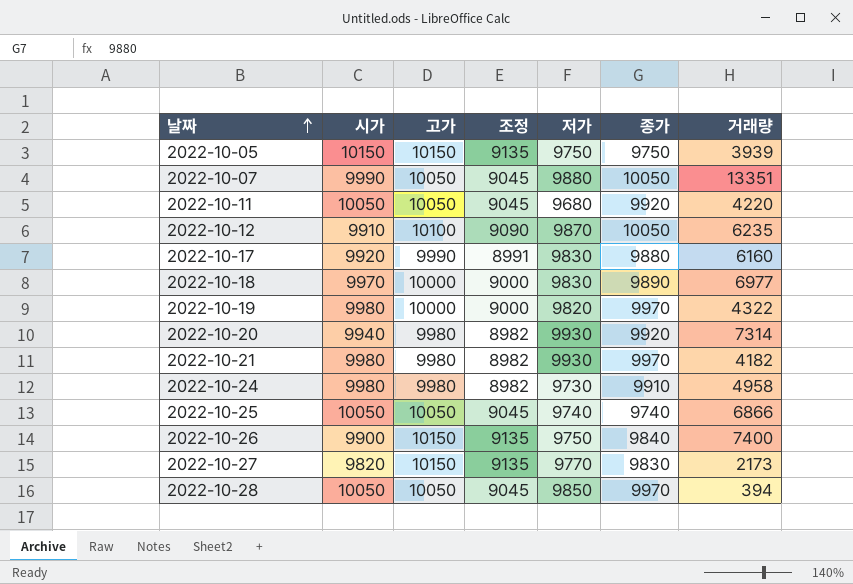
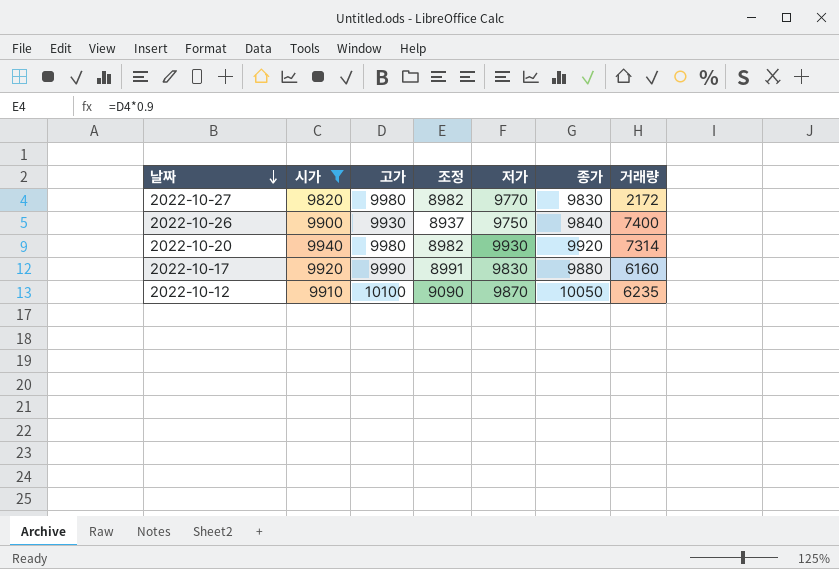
filter: none -> 시가 <= 9940
row order: 날짜 ascending -> 날짜 descending
2022-10-27 | 고가: 10150 -> 9980
2022-10-27 | 조정: 9135 -> 8982
2022-10-27 | 거래량: 2173 -> 2172
2022-10-26 | 고가: 10150 -> 9930
2022-10-26 | 조정: 9135 -> 8937

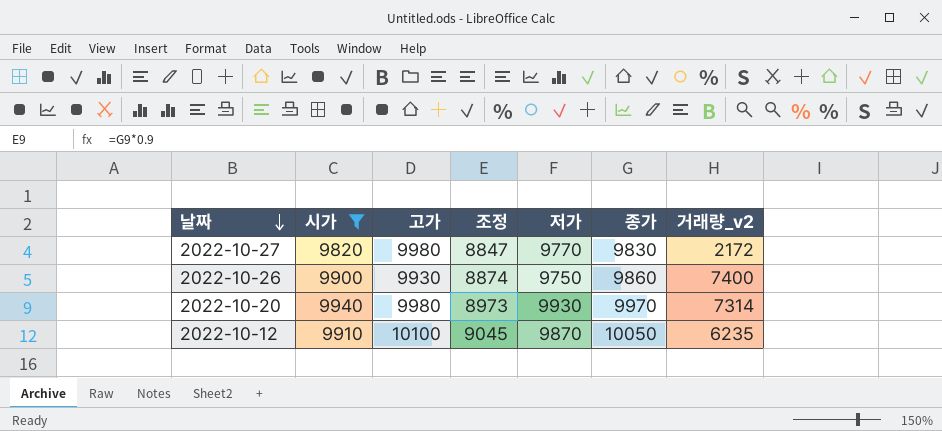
column 조정 | formula: [고가] * 0.9 -> [종가] * 0.9
column name: 거래량 -> 거래량_v2
row 2022-10-17: 9920 | 9990 | 8991 | 9830 | 9880 | 6160 -> none
2022-10-26 | 종가: 9840 -> 9860
2022-10-20 | 종가: 9920 -> 9970

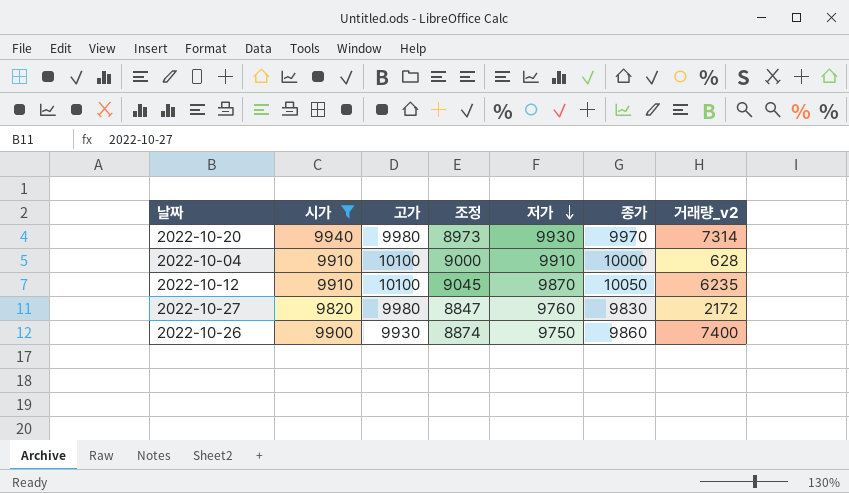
row order: 날짜 descending -> 저가 descending
row 2022-10-04: none -> 9910 | 10100 | 9000 | 9910 | 10000 | 628
2022-10-27 | 저가: 9770 -> 9760

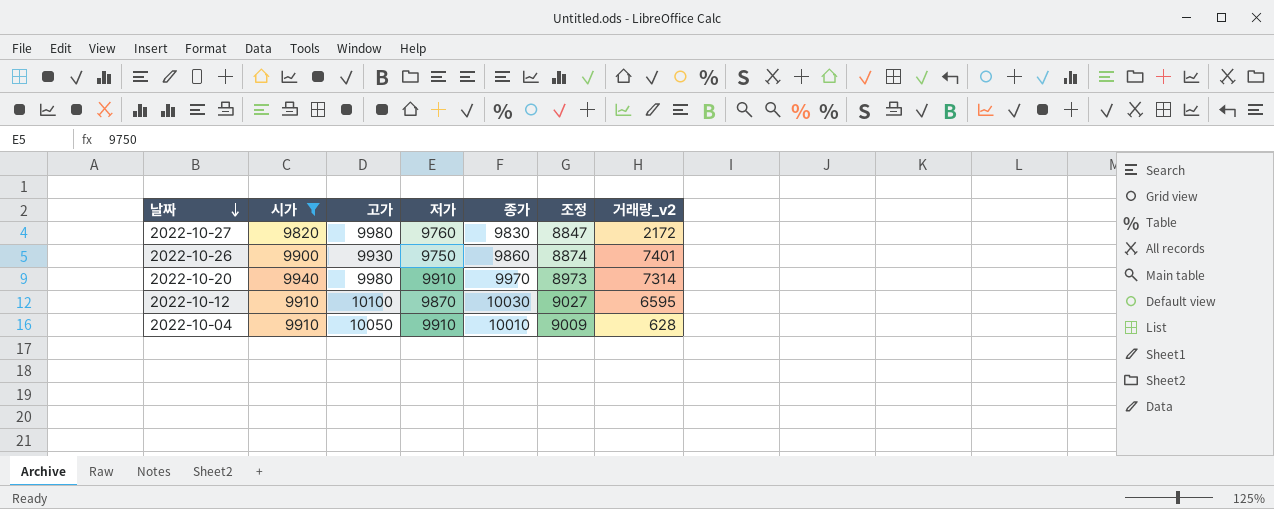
row order: 저가 descending -> 날짜 descending
column 조정 | position: 4 -> 6
2022-10-26 | 거래량_v2: 7400 -> 7401
2022-10-20 | 저가: 9930 -> 9910
2022-10-12 | 종가: 10050 -> 10030
2022-10-12 | 조정: 9045 -> 9027
2022-10-12 | 거래량_v2: 6235 -> 6595
2022-10-04 | 고가: 10100 -> 10050
2022-10-04 | 종가: 10000 -> 10010
2022-10-04 | 조정: 9000 -> 9009

